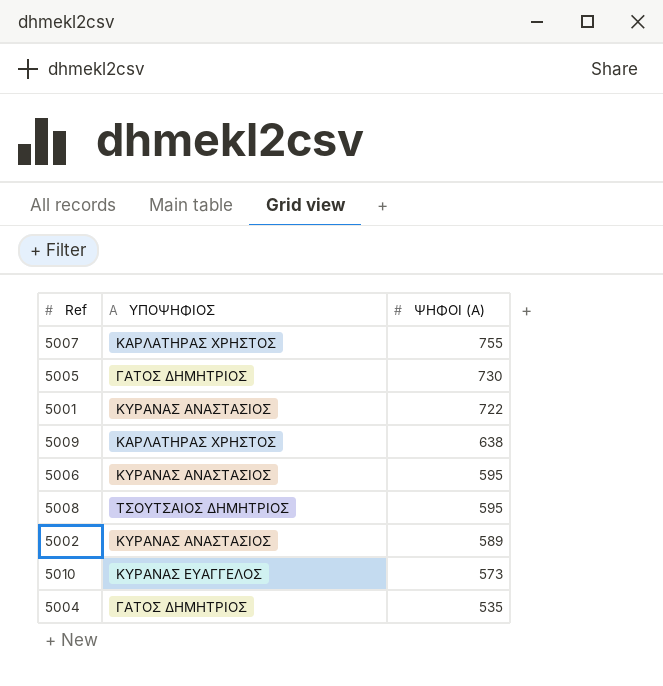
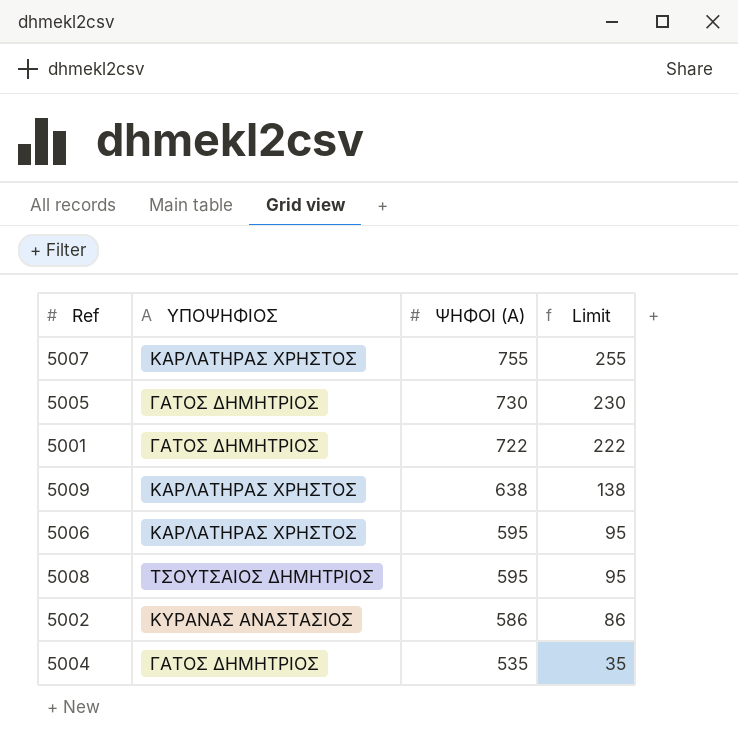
column Limit | formula: none -> [ΨΗΦΟΙ (Α)] - 500
row 5010: ΚΥΡΑΝΑΣ ΕΥΑΓΓΕΛΟΣ | 573 -> none
5001 | ΥΠΟΨΗΦΙΟΣ: ΚΥΡΑΝΑΣ ΑΝΑΣΤΑΣΙΟΣ -> ΓΑΤΟΣ ΔΗΜΗΤΡΙΟΣ
5006 | ΥΠΟΨΗΦΙΟΣ: ΚΥΡΑΝΑΣ ΑΝΑΣΤΑΣΙΟΣ -> ΚΑΡΛΑΤΗΡΑΣ ΧΡΗΣΤΟΣ
5002 | ΨΗΦΟΙ (Α): 589 -> 586

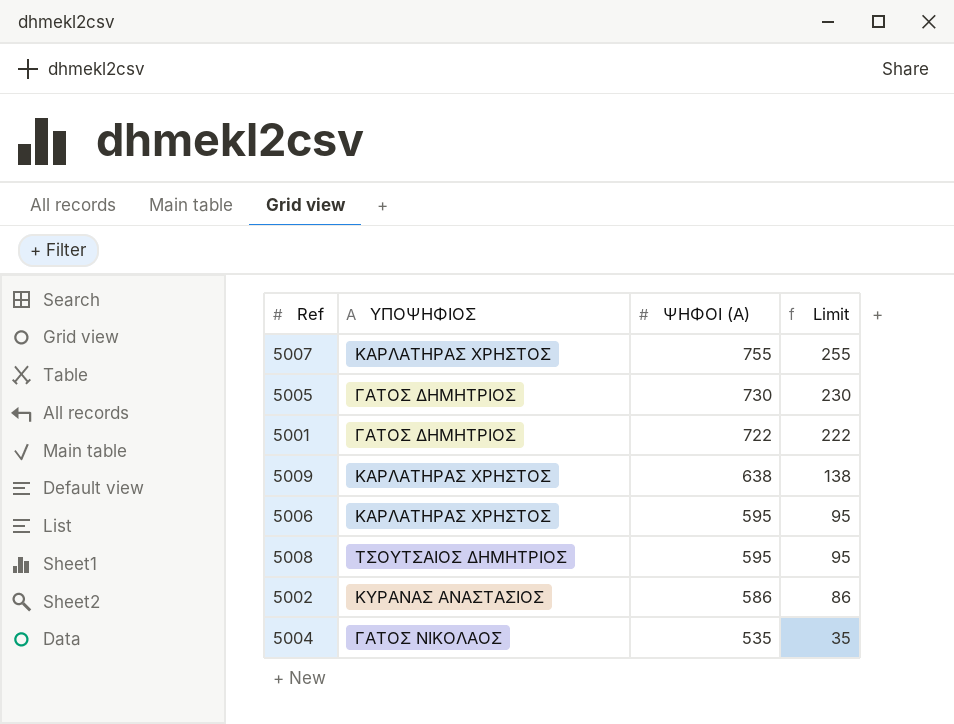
5004 | ΥΠΟΨΗΦΙΟΣ: ΓΑΤΟΣ ΔΗΜΗΤΡΙΟΣ -> ΓΑΤΟΣ ΝΙΚΟΛΑΟΣ

